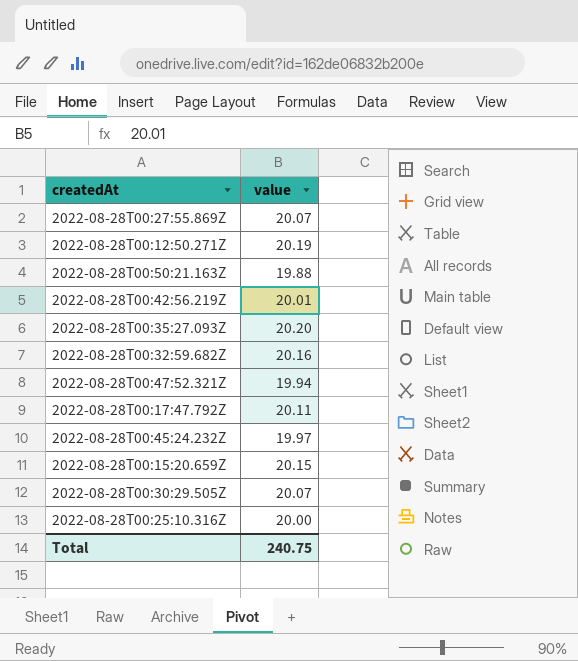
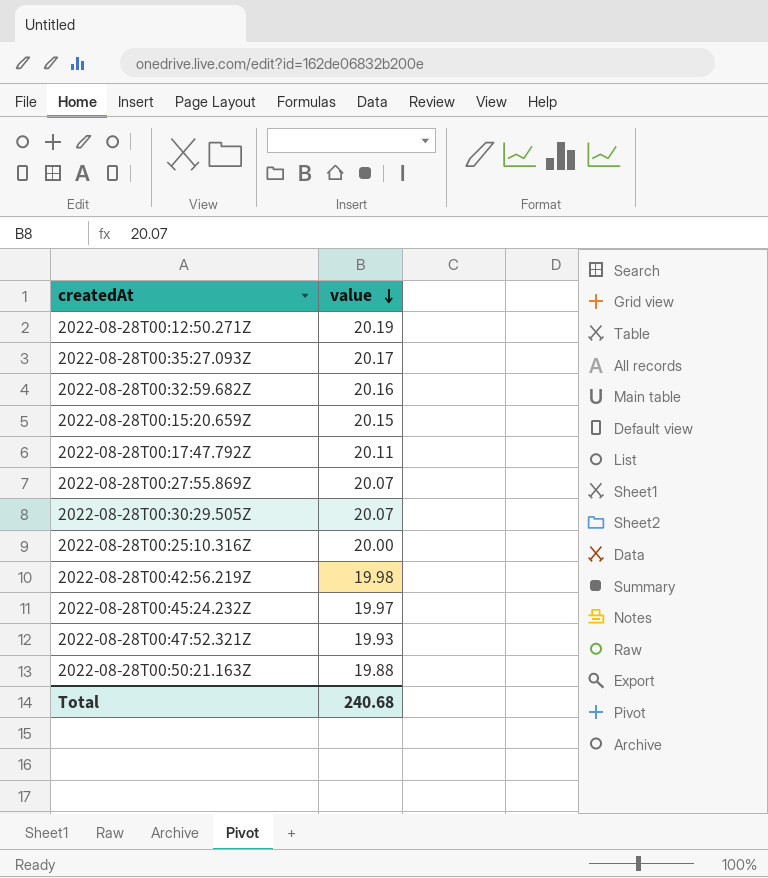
row order: none -> value descending
2022-08-28T00:35:27.093Z | value: 20.20 -> 20.17
2022-08-28T00:42:56.219Z | value: 20.01 -> 19.98
2022-08-28T00:47:52.321Z | value: 19.94 -> 19.93
Total | value: 240.75 -> 240.68

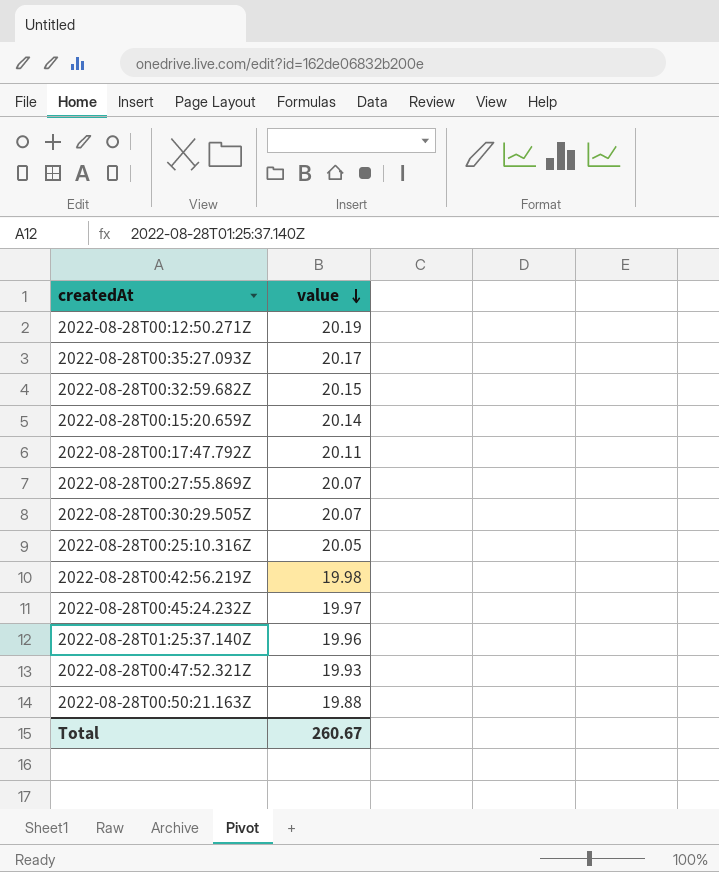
2022-08-28T00:32:59.682Z | value: 20.16 -> 20.15
2022-08-28T00:15:20.659Z | value: 20.15 -> 20.14
2022-08-28T00:25:10.316Z | value: 20.00 -> 20.05
row 2022-08-28T01:25:37.140Z: none -> 19.96
Total | value: 240.68 -> 260.67

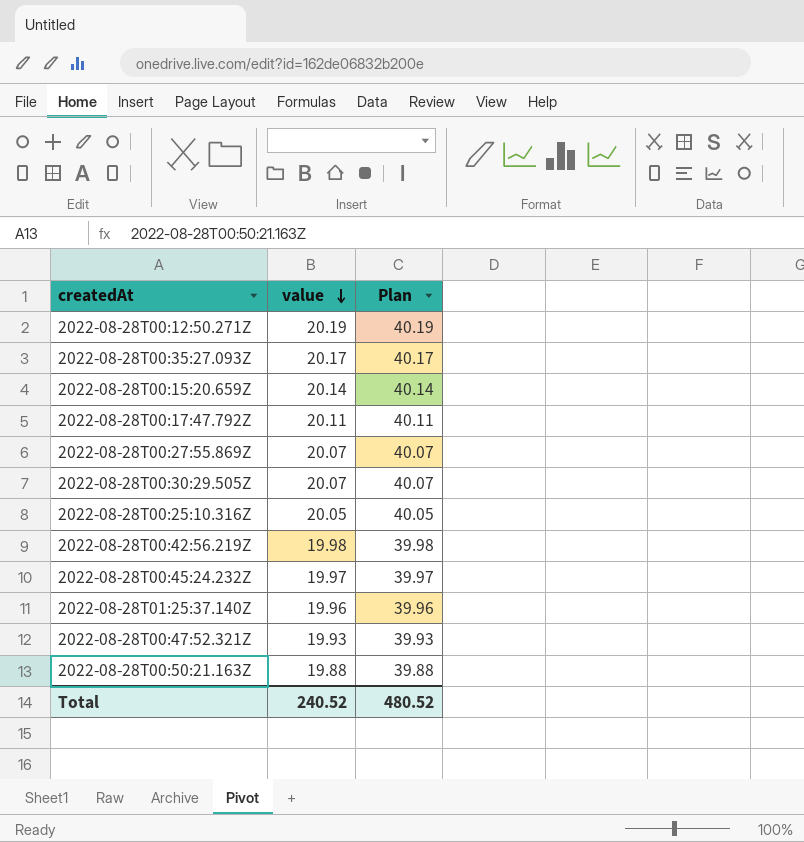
column Plan | formula: none -> [value] + 20
row 2022-08-28T00:32:59.682Z: 20.15 -> none
Total | value: 260.67 -> 240.52

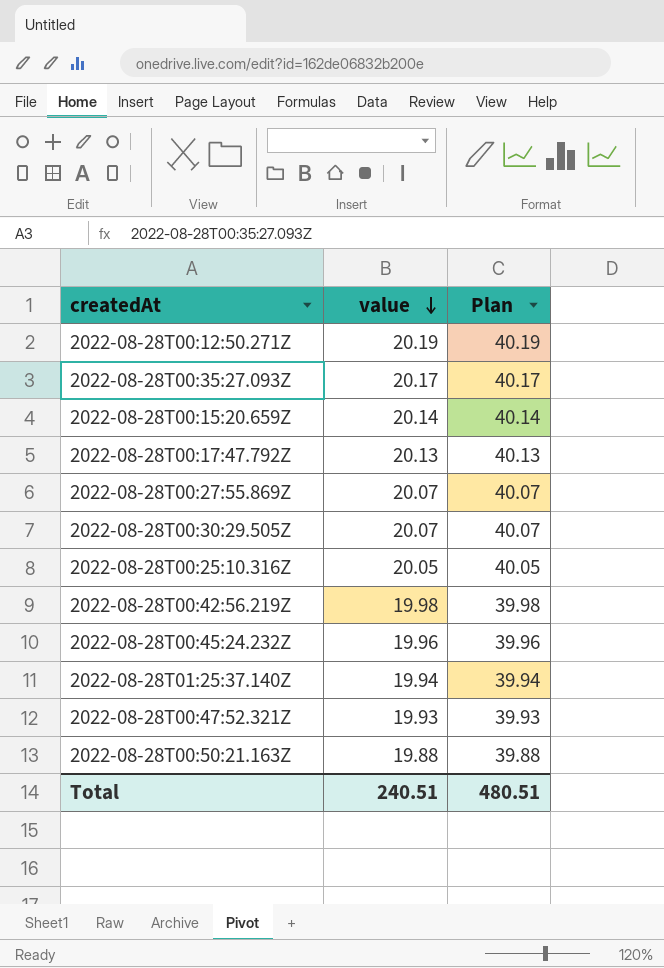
2022-08-28T00:17:47.792Z | value: 20.11 -> 20.13
2022-08-28T00:17:47.792Z | Plan: 40.11 -> 40.13
2022-08-28T00:45:24.232Z | value: 19.97 -> 19.96
2022-08-28T00:45:24.232Z | Plan: 39.97 -> 39.96
2022-08-28T01:25:37.140Z | value: 19.96 -> 19.94
2022-08-28T01:25:37.140Z | Plan: 39.96 -> 39.94
Total | value: 240.52 -> 240.51
Total | Plan: 480.52 -> 480.51

